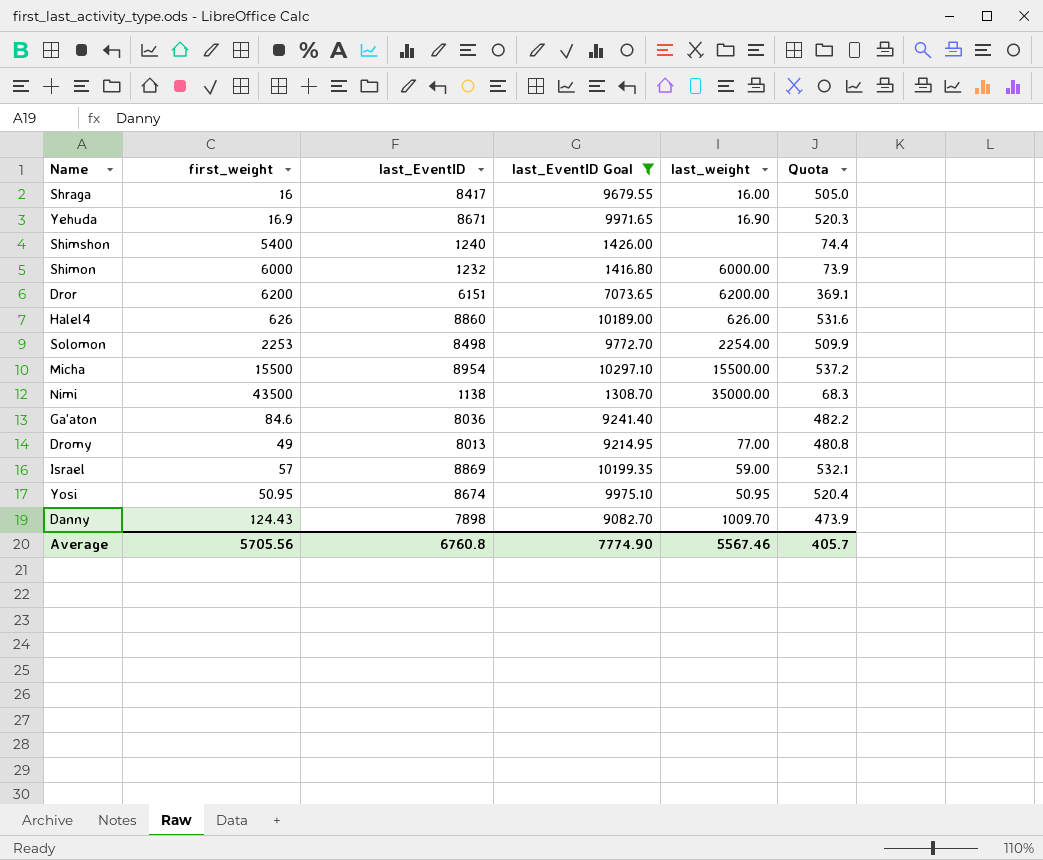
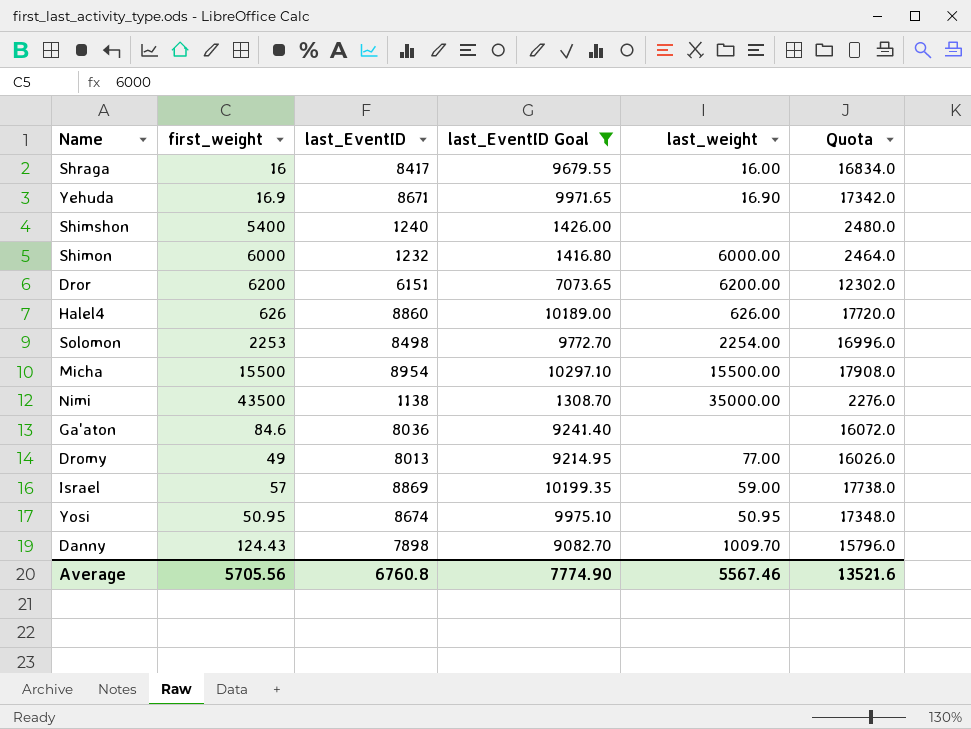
column Quota | formula: [last_EventID] * 0.06 -> [last_EventID] * 2
Average | Quota: 405.7 -> 13521.6

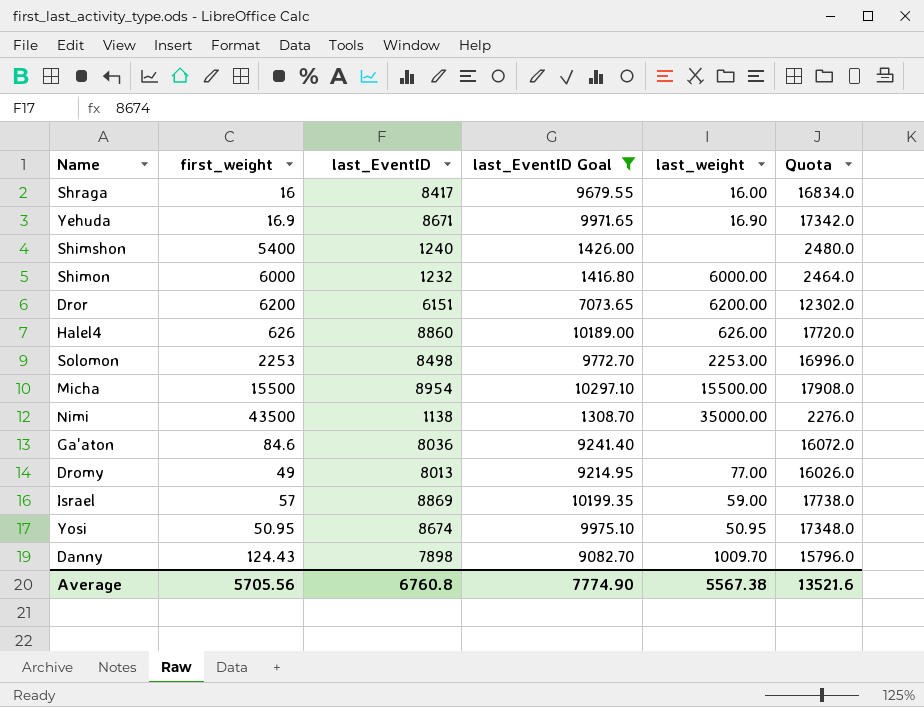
Solomon | last_weight: 2254.00 -> 2253.00
Average | last_weight: 5567.46 -> 5567.38

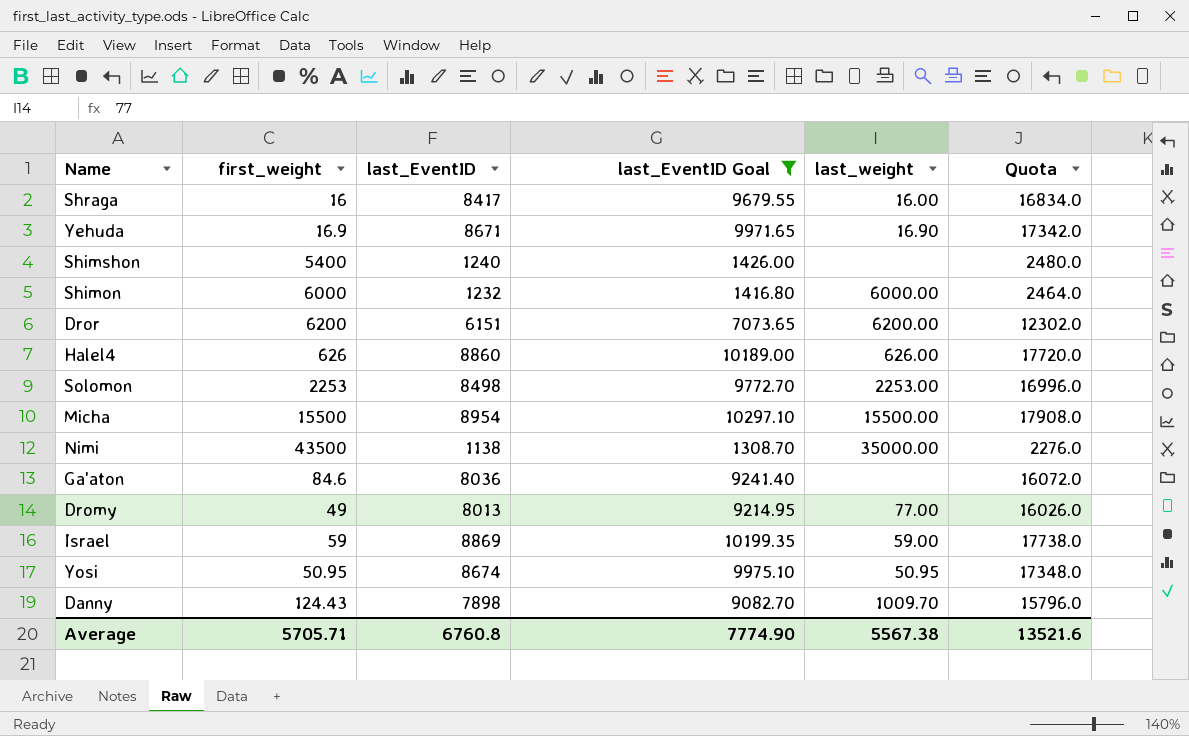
Israel | first_weight: 57 -> 59
Average | first_weight: 5705.56 -> 5705.71

